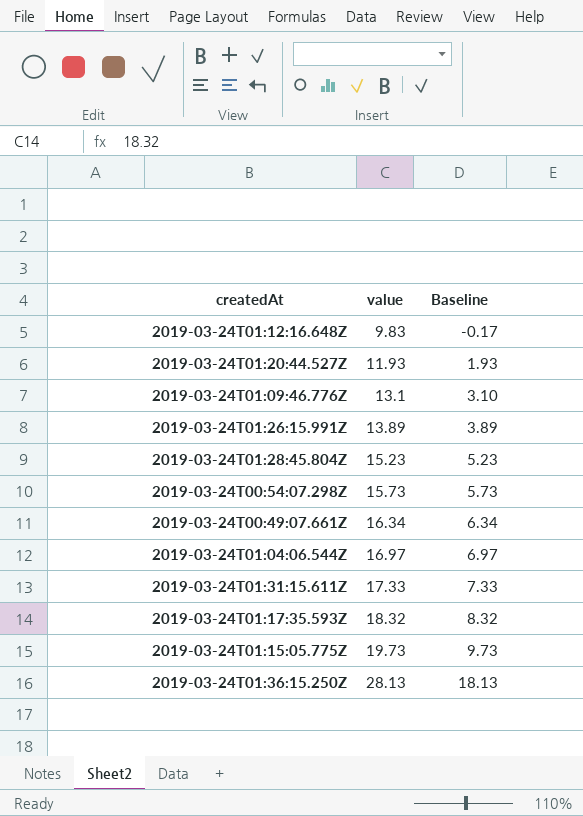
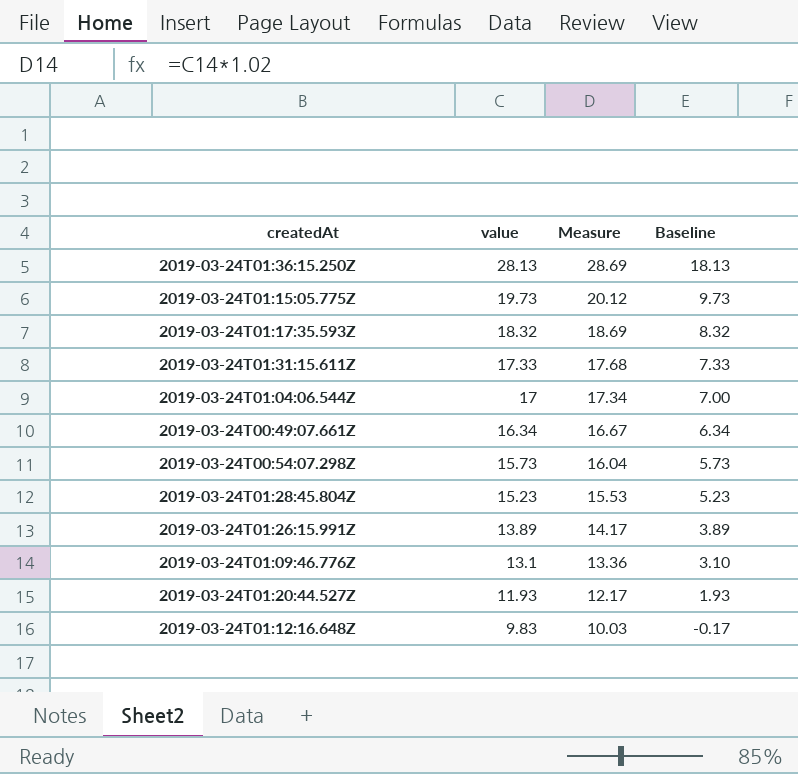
row order: value ascending -> value descending
column Measure | formula: none -> [value] * 1.02
2019-03-24T01:04:06.544Z | value: 16.97 -> 17
2019-03-24T01:04:06.544Z | Baseline: 6.97 -> 7.00

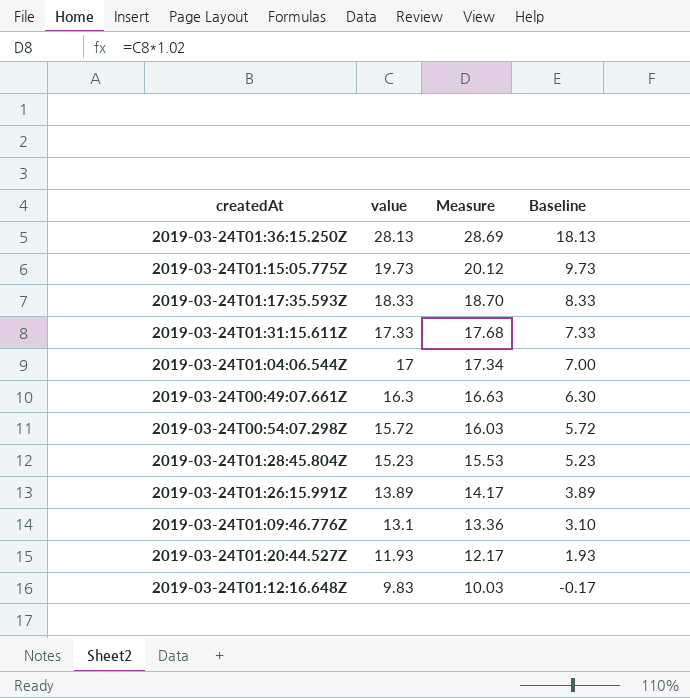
2019-03-24T01:17:35.593Z | value: 18.32 -> 18.33
2019-03-24T01:17:35.593Z | Measure: 18.69 -> 18.70
2019-03-24T01:17:35.593Z | Baseline: 8.32 -> 8.33
2019-03-24T00:49:07.661Z | value: 16.34 -> 16.3
2019-03-24T00:49:07.661Z | Measure: 16.67 -> 16.63
2019-03-24T00:49:07.661Z | Baseline: 6.34 -> 6.30
2019-03-24T00:54:07.298Z | value: 15.73 -> 15.72
2019-03-24T00:54:07.298Z | Measure: 16.04 -> 16.03
2019-03-24T00:54:07.298Z | Baseline: 5.73 -> 5.72

